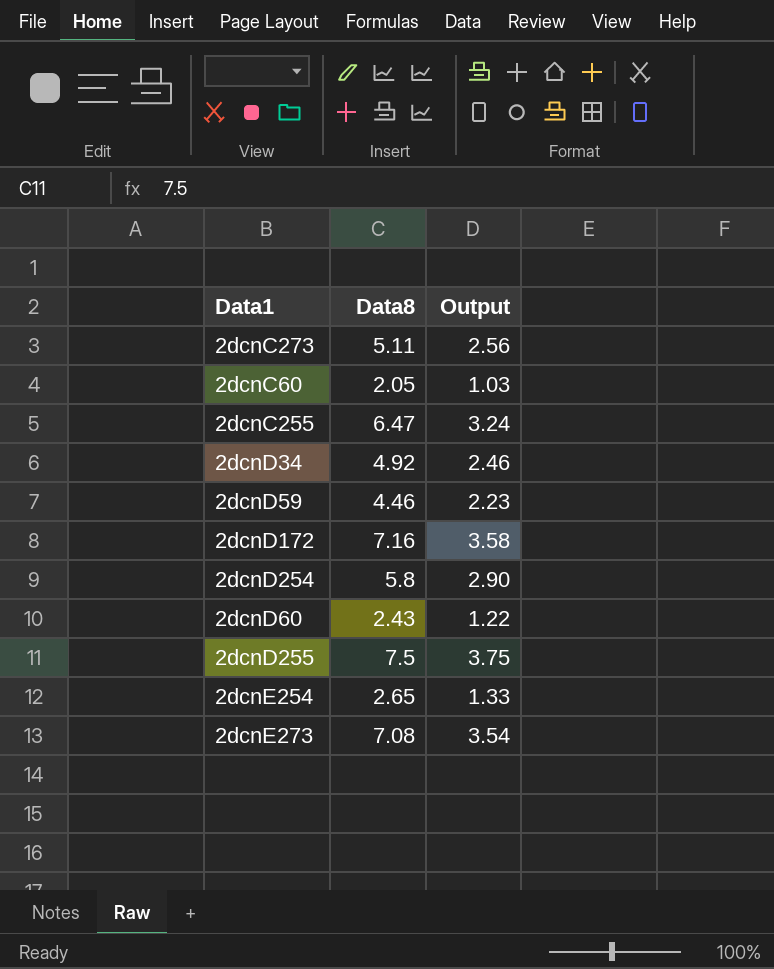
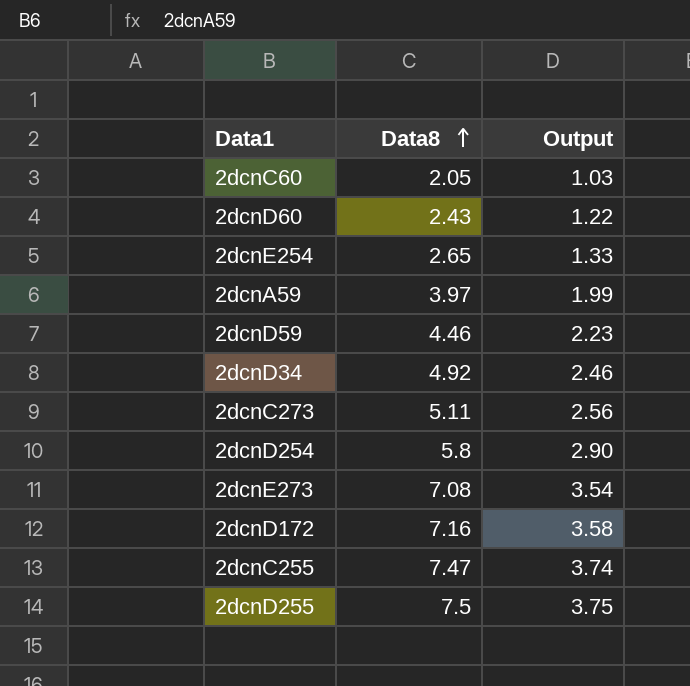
row order: none -> Data8 ascending
row 2dcnA59: none -> 3.97 | 1.99
2dcnC255 | Data8: 6.47 -> 7.47
2dcnC255 | Output: 3.24 -> 3.74

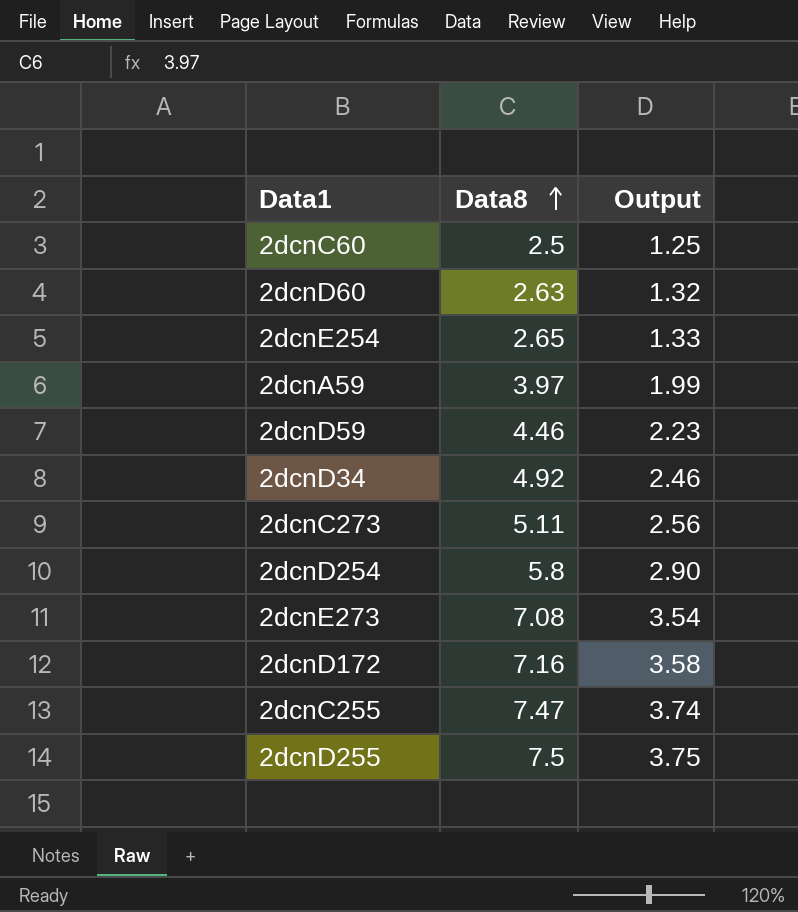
2dcnC60 | Data8: 2.05 -> 2.5
2dcnC60 | Output: 1.03 -> 1.25
2dcnD60 | Data8: 2.43 -> 2.63
2dcnD60 | Output: 1.22 -> 1.32

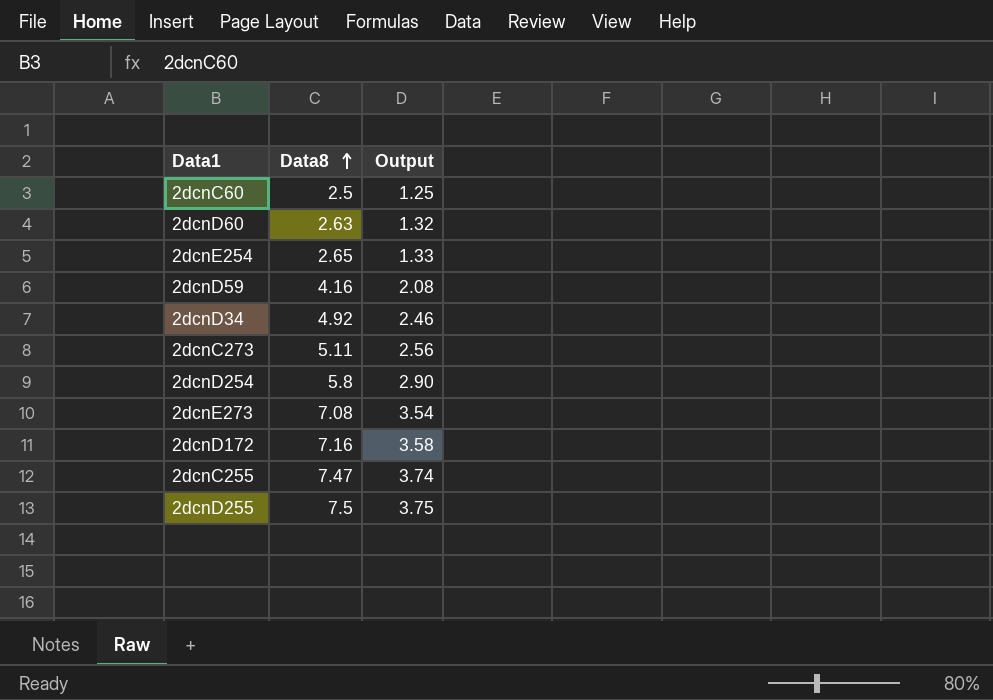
row 2dcnA59: 3.97 | 1.99 -> none
2dcnD59 | Data8: 4.46 -> 4.16
2dcnD59 | Output: 2.23 -> 2.08

